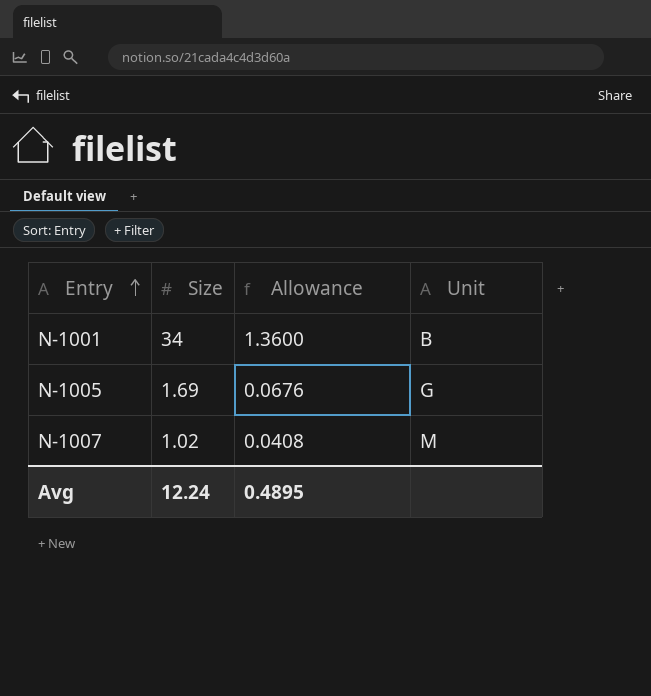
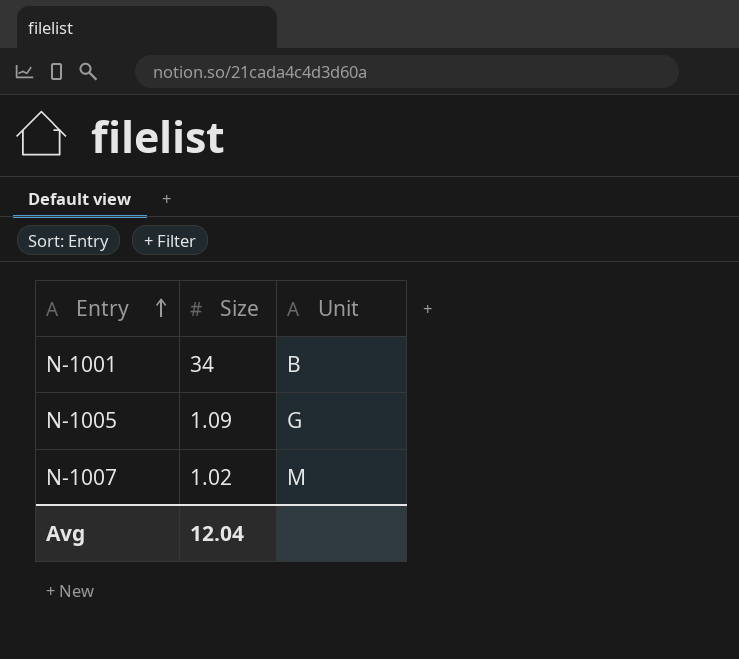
column Allowance | formula: [Size] * 0.04 -> none
N-1005 | Size: 1.69 -> 1.09
Avg | Size: 12.24 -> 12.04

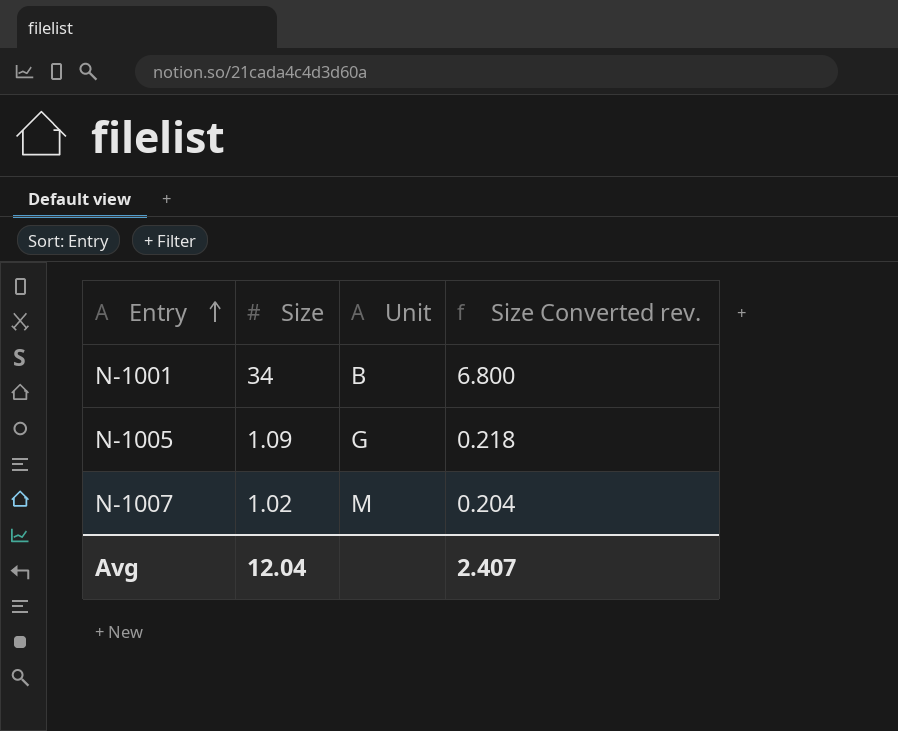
column Size Converted rev. | formula: none -> [Size] * 0.2

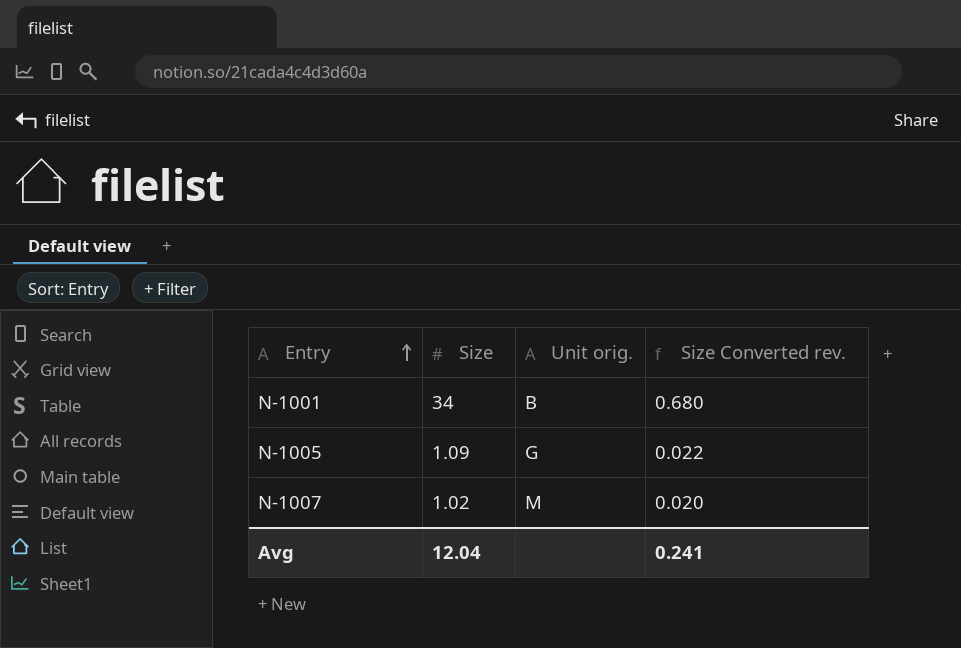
column name: Unit -> Unit orig.
column Size Converted rev. | formula: [Size] * 0.2 -> [Size] * 0.02
Avg | Size Converted rev.: 2.407 -> 0.241

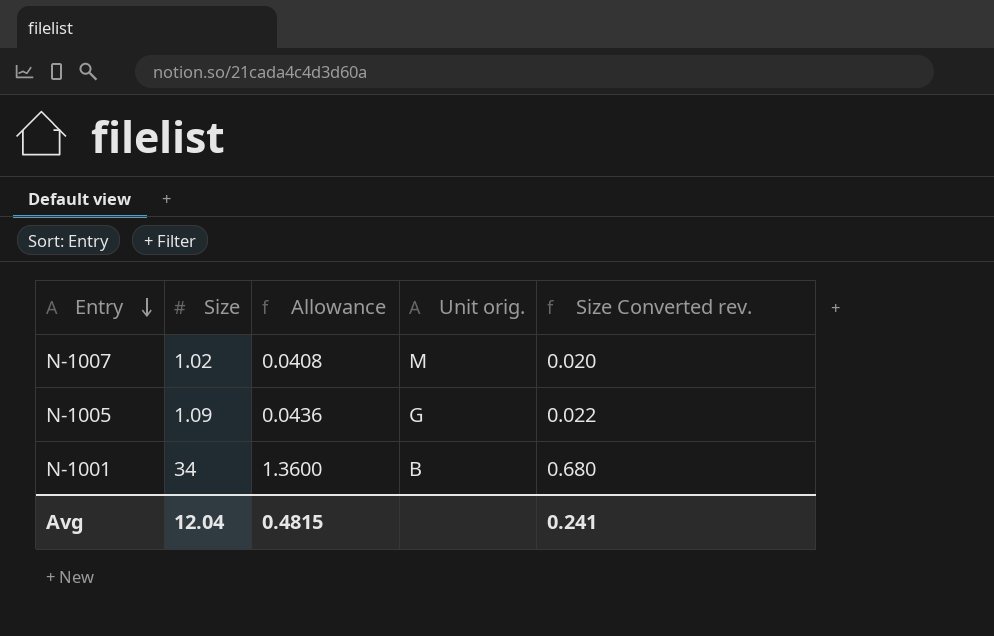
row order: Entry ascending -> Entry descending
column Allowance | formula: none -> [Size] * 0.04

